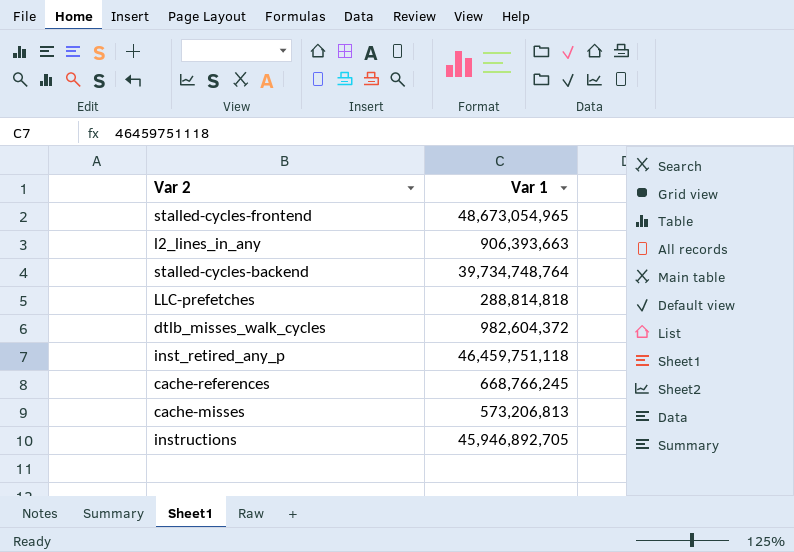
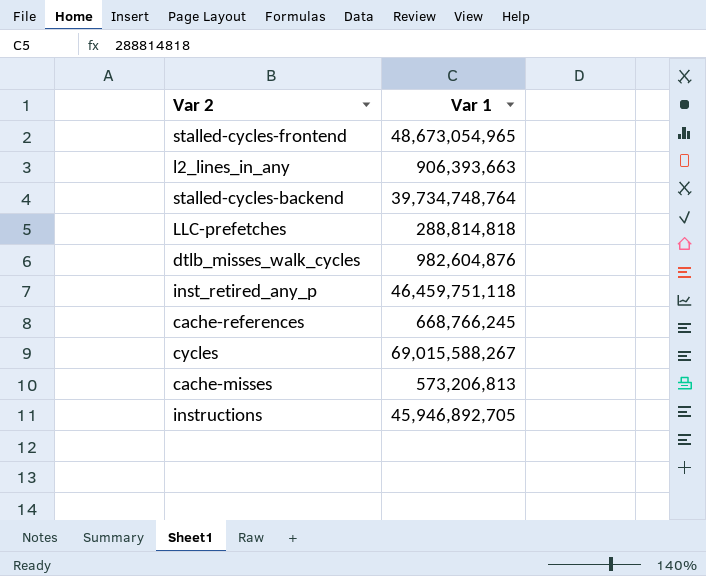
dtlb_misses_walk_cycles | Var 1: 982,604,372 -> 982,604,876
row cycles: none -> 69,015,588,267

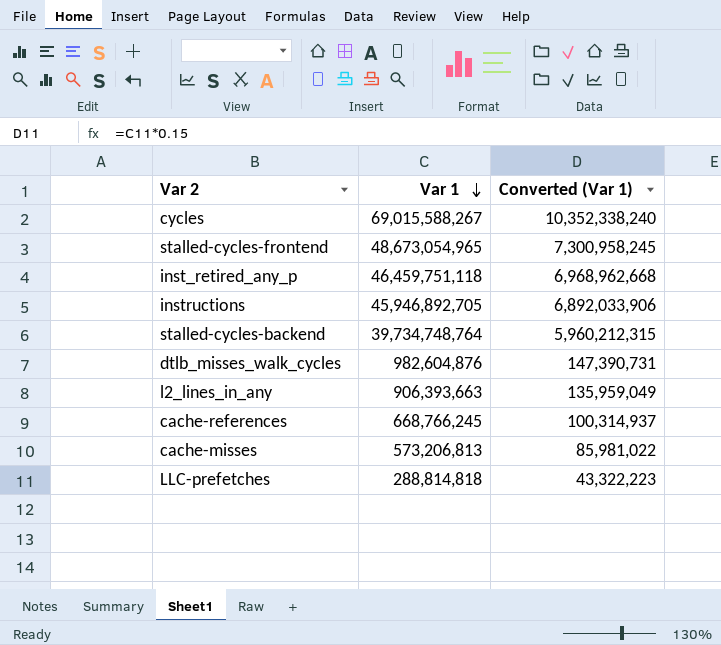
row order: none -> Var 1 descending
column Converted (Var 1) | formula: none -> [Var 1] * 0.15

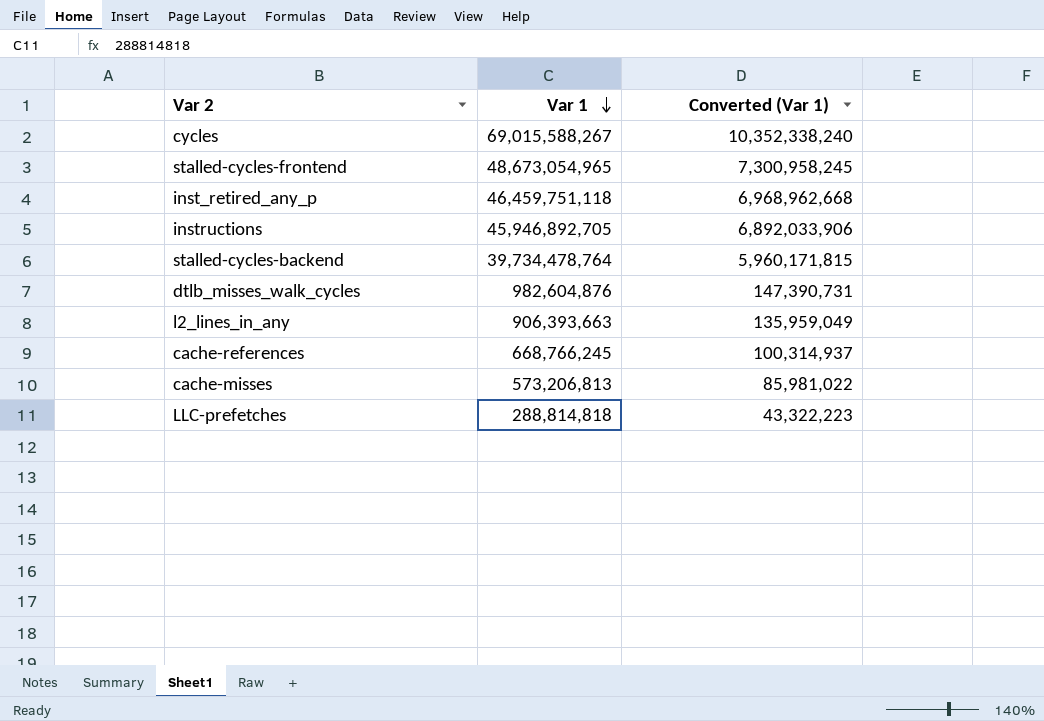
stalled-cycles-backend | Var 1: 39,734,748,764 -> 39,734,478,764
stalled-cycles-backend | Converted (Var 1): 5,960,212,315 -> 5,960,171,815

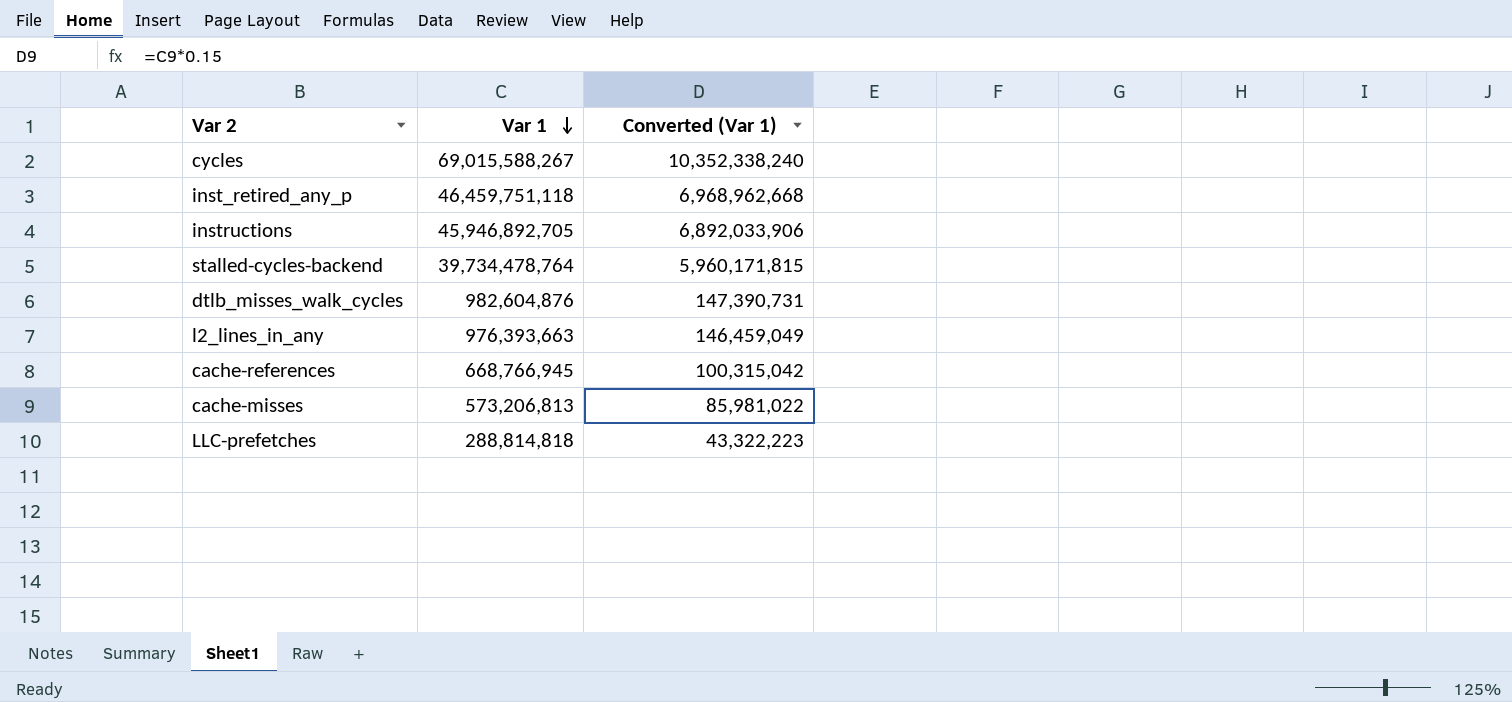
row stalled-cycles-frontend: 48,673,054,965 | 7,300,958,245 -> none
l2_lines_in_any | Var 1: 906,393,663 -> 976,393,663
l2_lines_in_any | Converted (Var 1): 135,959,049 -> 146,459,049
cache-references | Var 1: 668,766,245 -> 668,766,945
cache-references | Converted (Var 1): 100,314,937 -> 100,315,042

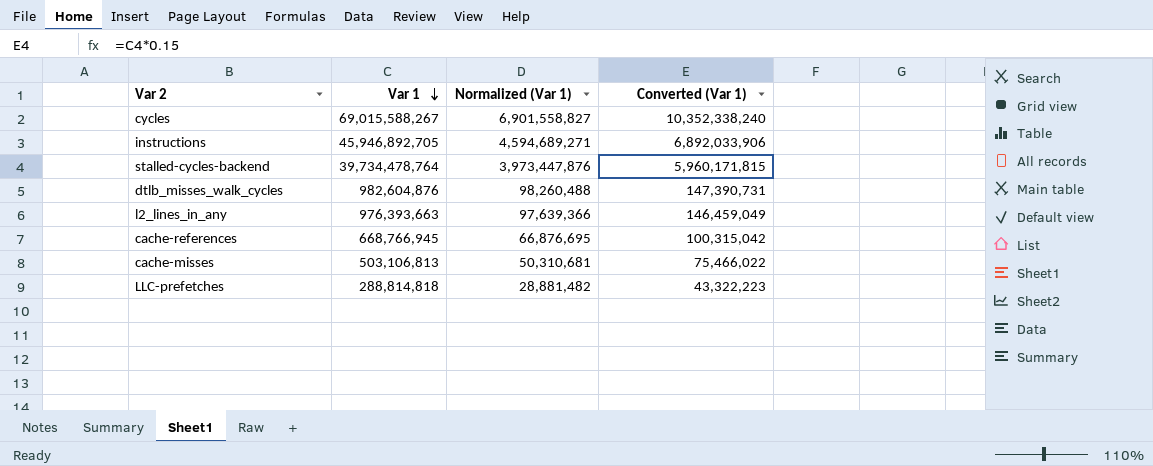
column Normalized (Var 1) | formula: none -> [Var 1] * 0.1
row inst_retired_any_p: 46,459,751,118 | 6,968,962,668 -> none
cache-misses | Var 1: 573,206,813 -> 503,106,813
cache-misses | Converted (Var 1): 85,981,022 -> 75,466,022

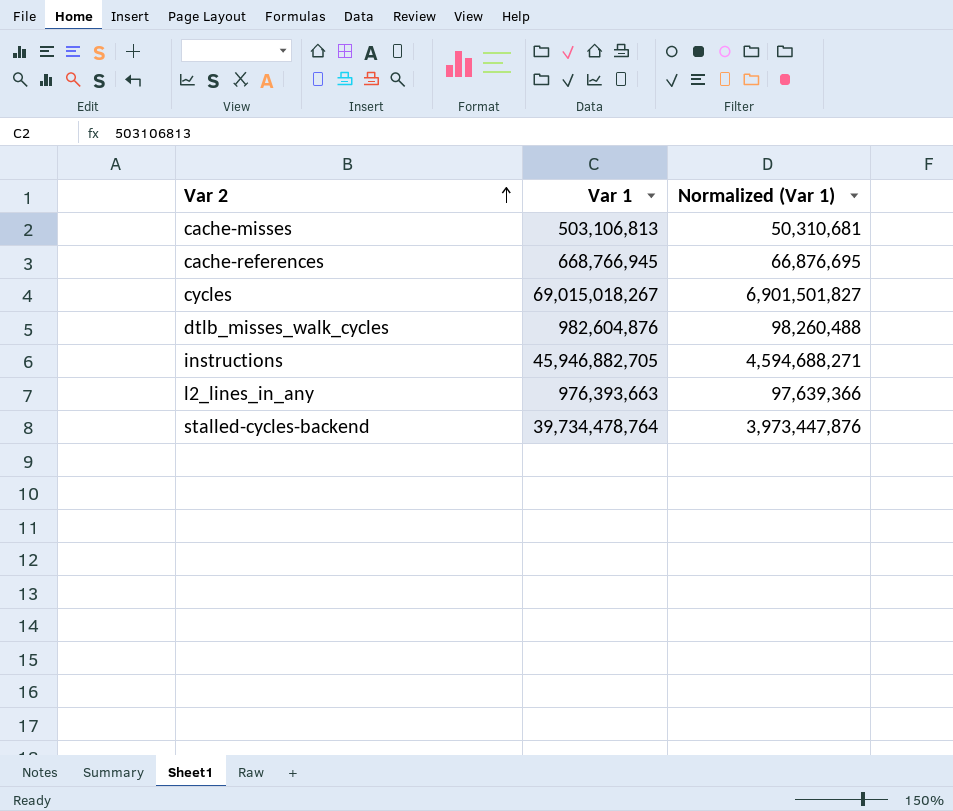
row order: Var 1 descending -> Var 2 ascending
column Converted (Var 1) | formula: [Var 1] * 0.15 -> none
row LLC-prefetches: 288,814,818 | 28,881,482 | 43,322,223 -> none
cycles | Var 1: 69,015,588,267 -> 69,015,018,267
cycles | Normalized (Var 1): 6,901,558,827 -> 6,901,501,827
instructions | Var 1: 45,946,892,705 -> 45,946,882,705
instructions | Normalized (Var 1): 4,594,689,271 -> 4,594,688,271

